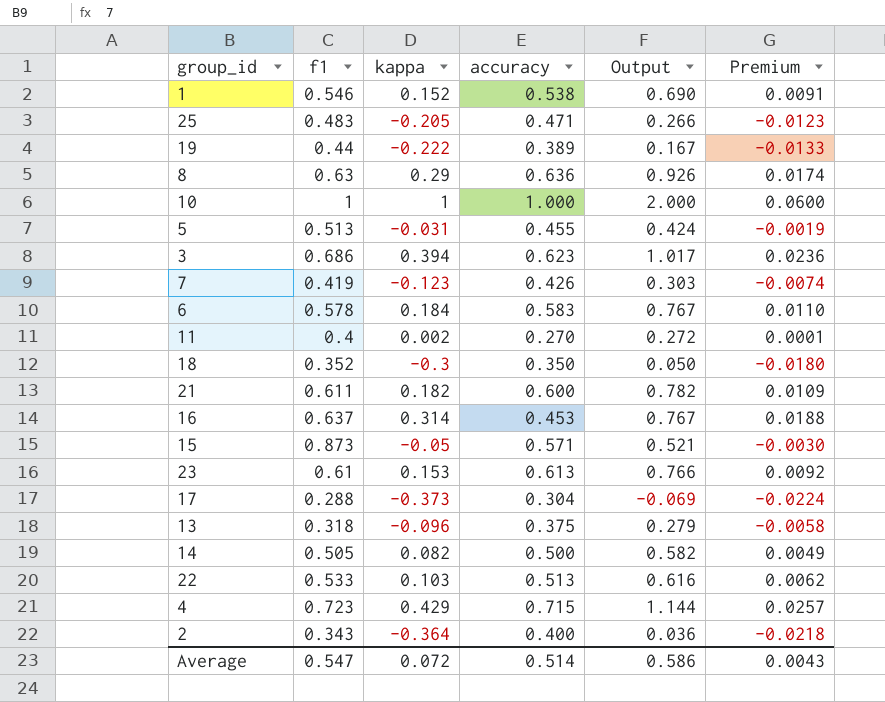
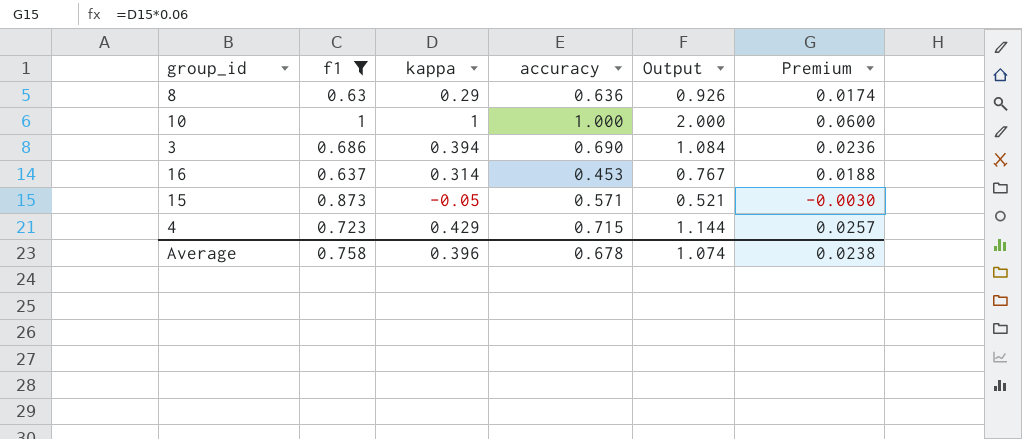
filter: none -> f1 >= 0.63
3 | accuracy: 0.623 -> 0.690
3 | Output: 1.017 -> 1.084
Average | f1: 0.547 -> 0.758
Average | kappa: 0.072 -> 0.396
Average | accuracy: 0.514 -> 0.678
Average | Output: 0.586 -> 1.074
Average | Premium: 0.0043 -> 0.0238

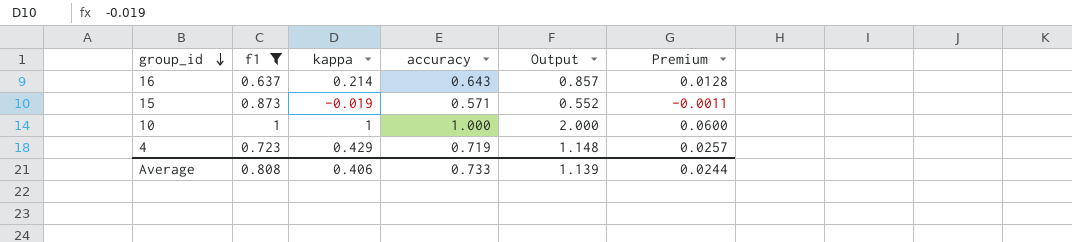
row order: none -> group_id descending
row 8: 0.63 | 0.29 | 0.636 | 0.926 | 0.0174 -> none
row 3: 0.686 | 0.394 | 0.690 | 1.084 | 0.0236 -> none
16 | kappa: 0.314 -> 0.214
16 | accuracy: 0.453 -> 0.643
16 | Output: 0.767 -> 0.857
16 | Premium: 0.0188 -> 0.0128
15 | kappa: -0.05 -> -0.019
15 | Output: 0.521 -> 0.552
15 | Premium: -0.0030 -> -0.0011
4 | accuracy: 0.715 -> 0.719
4 | Output: 1.144 -> 1.148
Average | f1: 0.758 -> 0.808
Average | kappa: 0.396 -> 0.406
Average | accuracy: 0.678 -> 0.733
Average | Output: 1.074 -> 1.139
Average | Premium: 0.0238 -> 0.0244

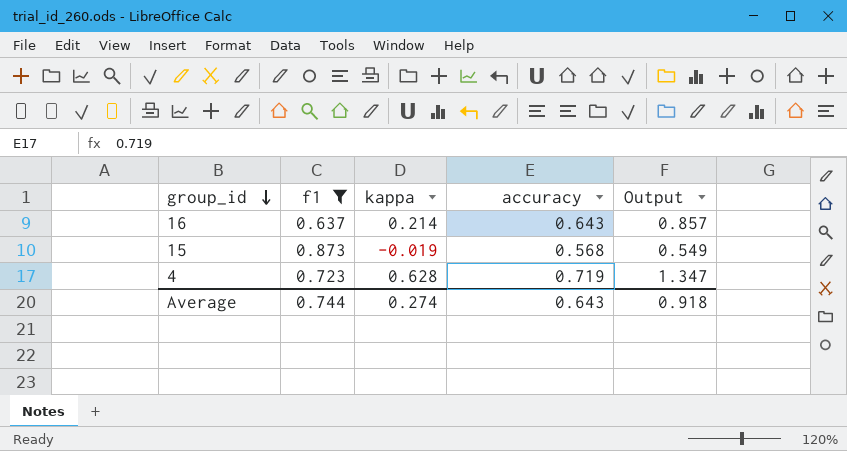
column Premium | formula: [kappa] * 0.06 -> none
row 10: 1 | 1 | 1.000 | 2.000 | 0.0600 -> none
15 | accuracy: 0.571 -> 0.568
15 | Output: 0.552 -> 0.549
4 | kappa: 0.429 -> 0.628
4 | Output: 1.148 -> 1.347
Average | f1: 0.808 -> 0.744
Average | kappa: 0.406 -> 0.274
Average | accuracy: 0.733 -> 0.643
Average | Output: 1.139 -> 0.918

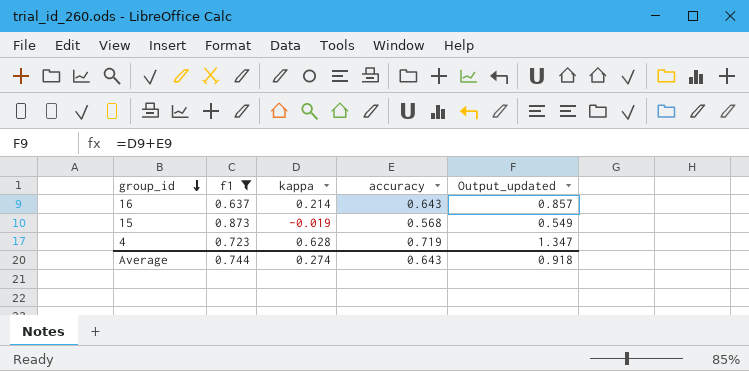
column name: Output -> Output_updated

